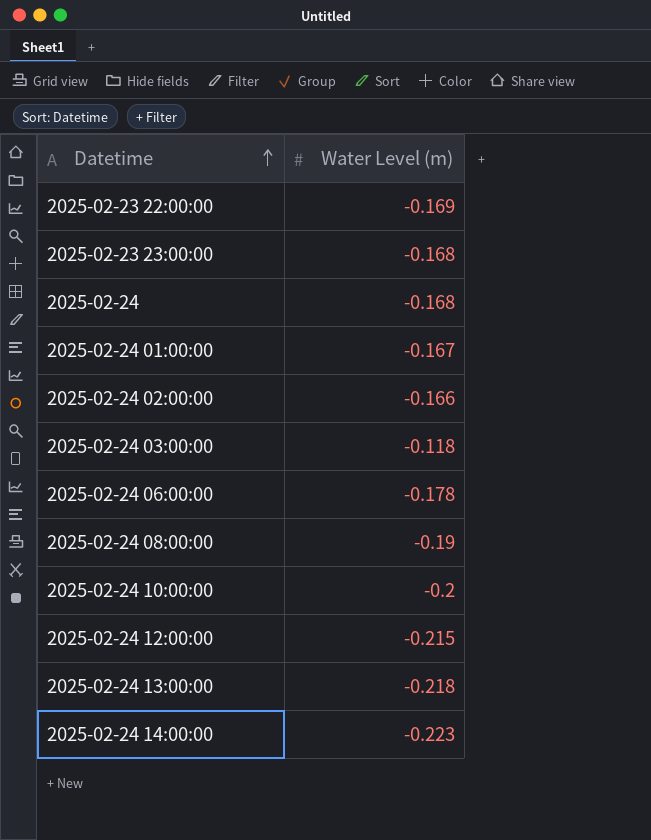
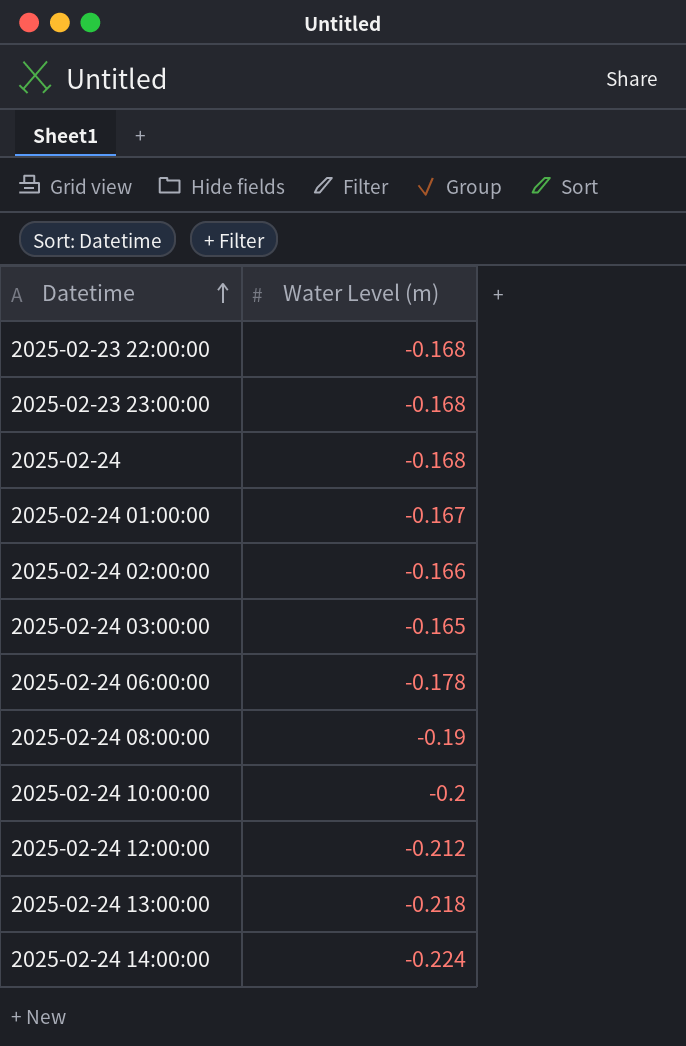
2025-02-23 22:00:00 | Water Level (m): -0.169 -> -0.168
2025-02-24 03:00:00 | Water Level (m): -0.118 -> -0.165
2025-02-24 12:00:00 | Water Level (m): -0.215 -> -0.212
2025-02-24 14:00:00 | Water Level (m): -0.223 -> -0.224

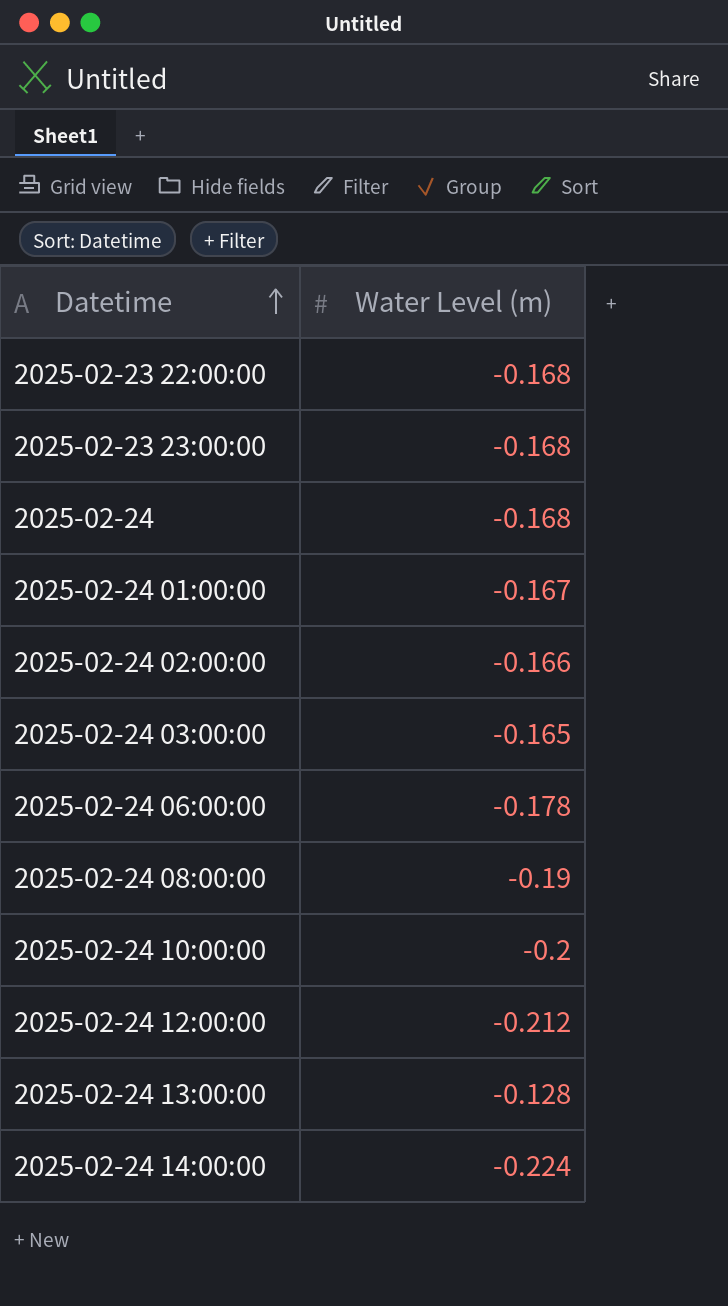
2025-02-24 13:00:00 | Water Level (m): -0.218 -> -0.128

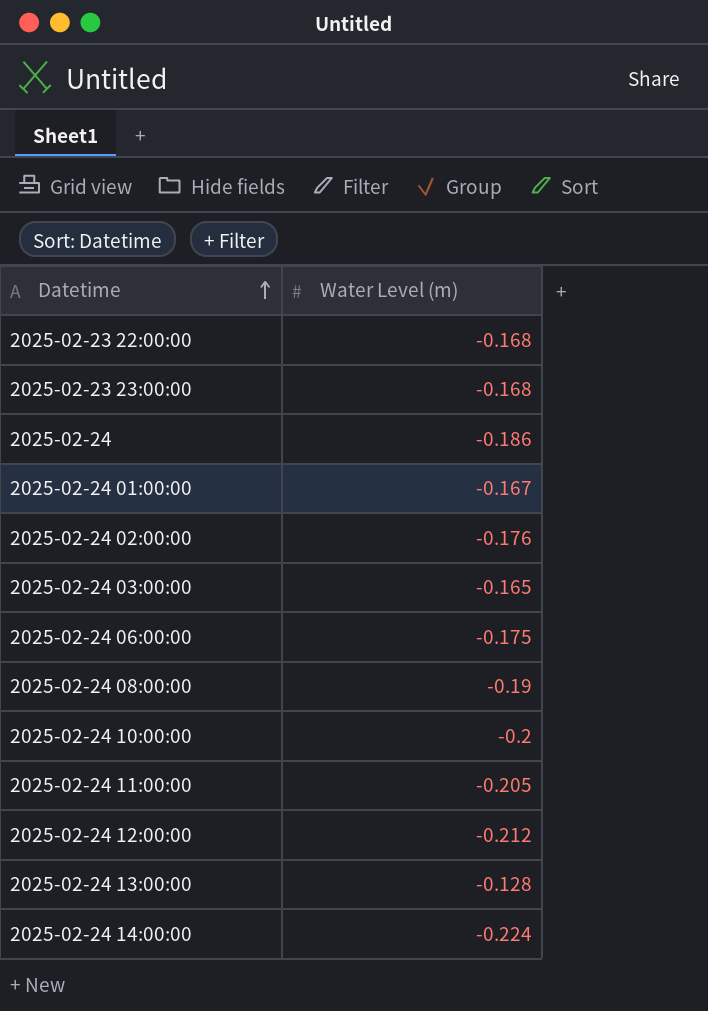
2025-02-24 | Water Level (m): -0.168 -> -0.186
2025-02-24 02:00:00 | Water Level (m): -0.166 -> -0.176
2025-02-24 06:00:00 | Water Level (m): -0.178 -> -0.175
row 2025-02-24 11:00:00: none -> -0.205

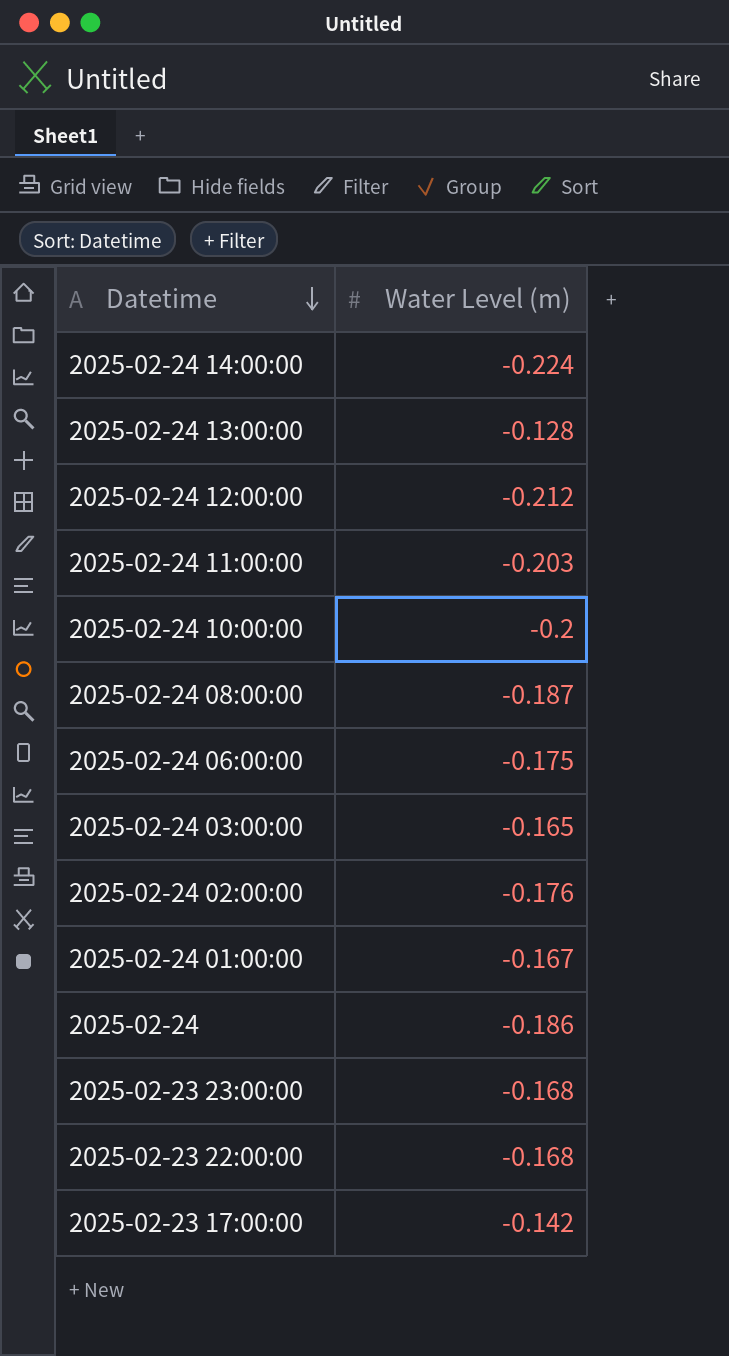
row order: Datetime ascending -> Datetime descending
2025-02-24 11:00:00 | Water Level (m): -0.205 -> -0.203
2025-02-24 08:00:00 | Water Level (m): -0.19 -> -0.187
row 2025-02-23 17:00:00: none -> -0.142

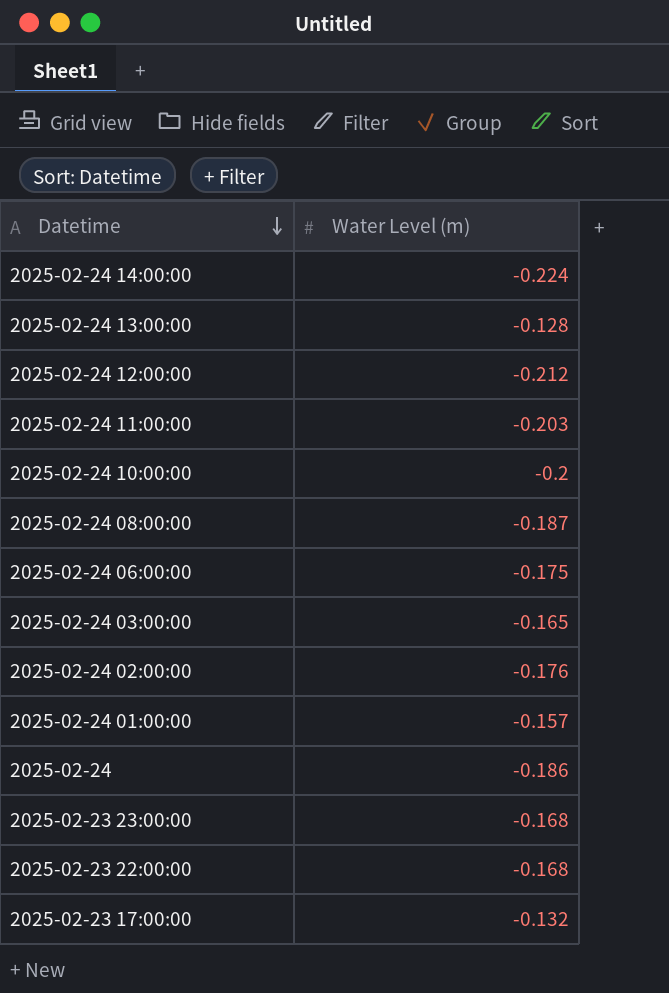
2025-02-24 01:00:00 | Water Level (m): -0.167 -> -0.157
2025-02-23 17:00:00 | Water Level (m): -0.142 -> -0.132

